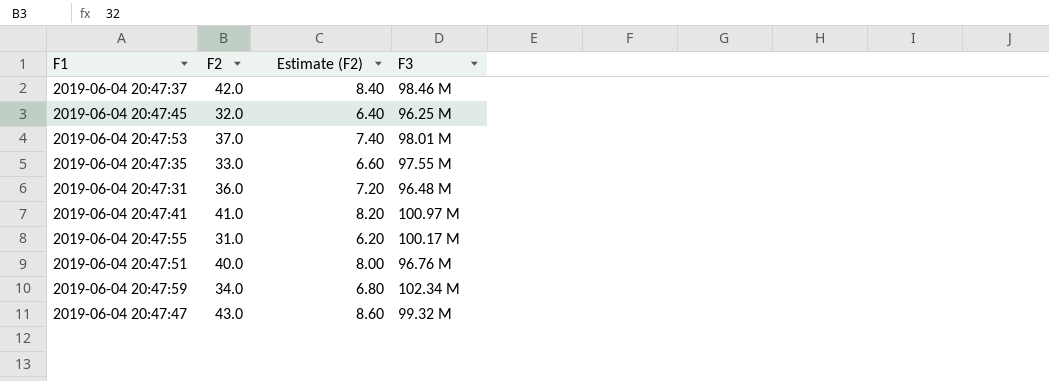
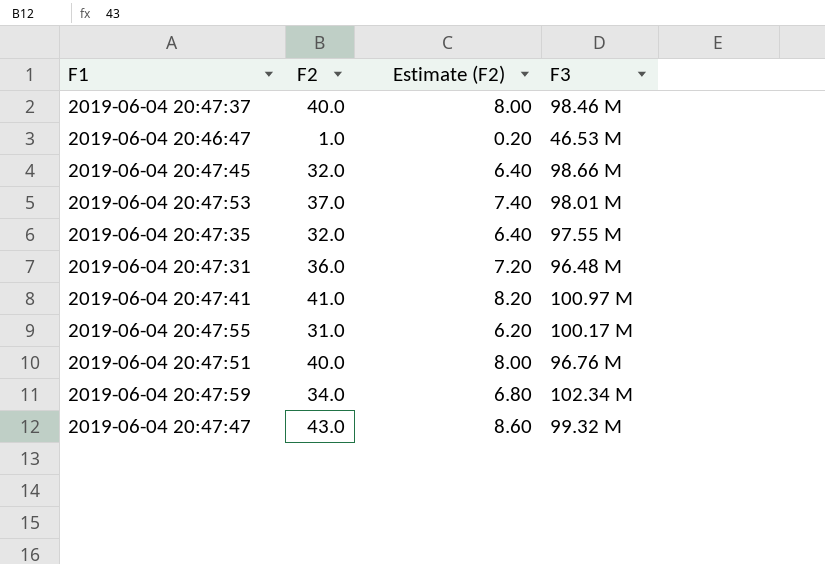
2019-06-04 20:47:37 | F2: 42.0 -> 40.0
2019-06-04 20:47:37 | Estimate (F2): 8.40 -> 8.00
row 2019-06-04 20:46:47: none -> 1.0 | 0.20 | 46.53 M
2019-06-04 20:47:45 | F3: 96.25 M -> 98.66 M
2019-06-04 20:47:35 | F2: 33.0 -> 32.0
2019-06-04 20:47:35 | Estimate (F2): 6.60 -> 6.40

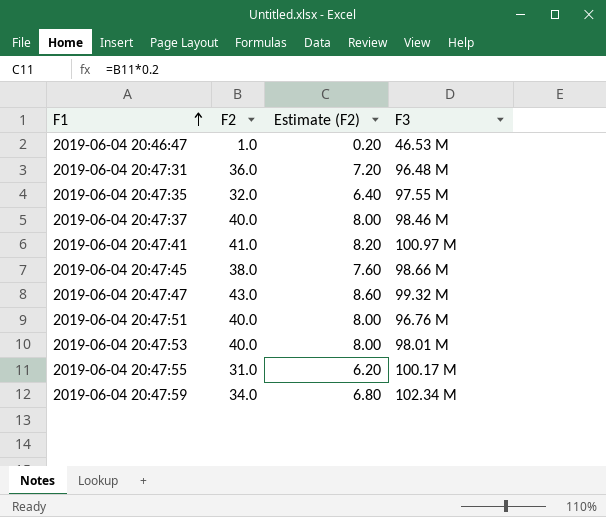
row order: none -> F1 ascending
2019-06-04 20:47:45 | F2: 32.0 -> 38.0
2019-06-04 20:47:45 | Estimate (F2): 6.40 -> 7.60
2019-06-04 20:47:53 | F2: 37.0 -> 40.0
2019-06-04 20:47:53 | Estimate (F2): 7.40 -> 8.00

